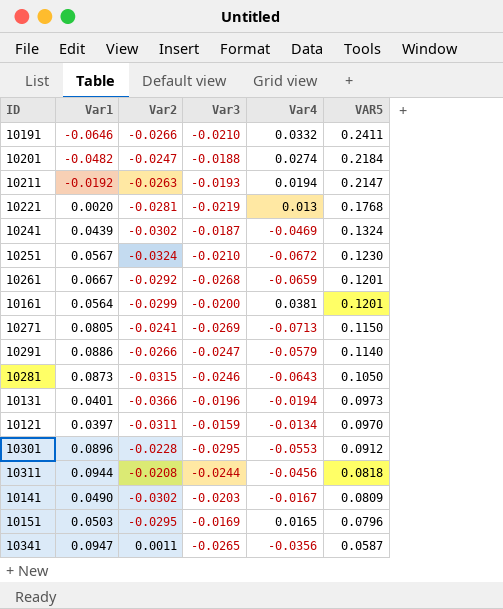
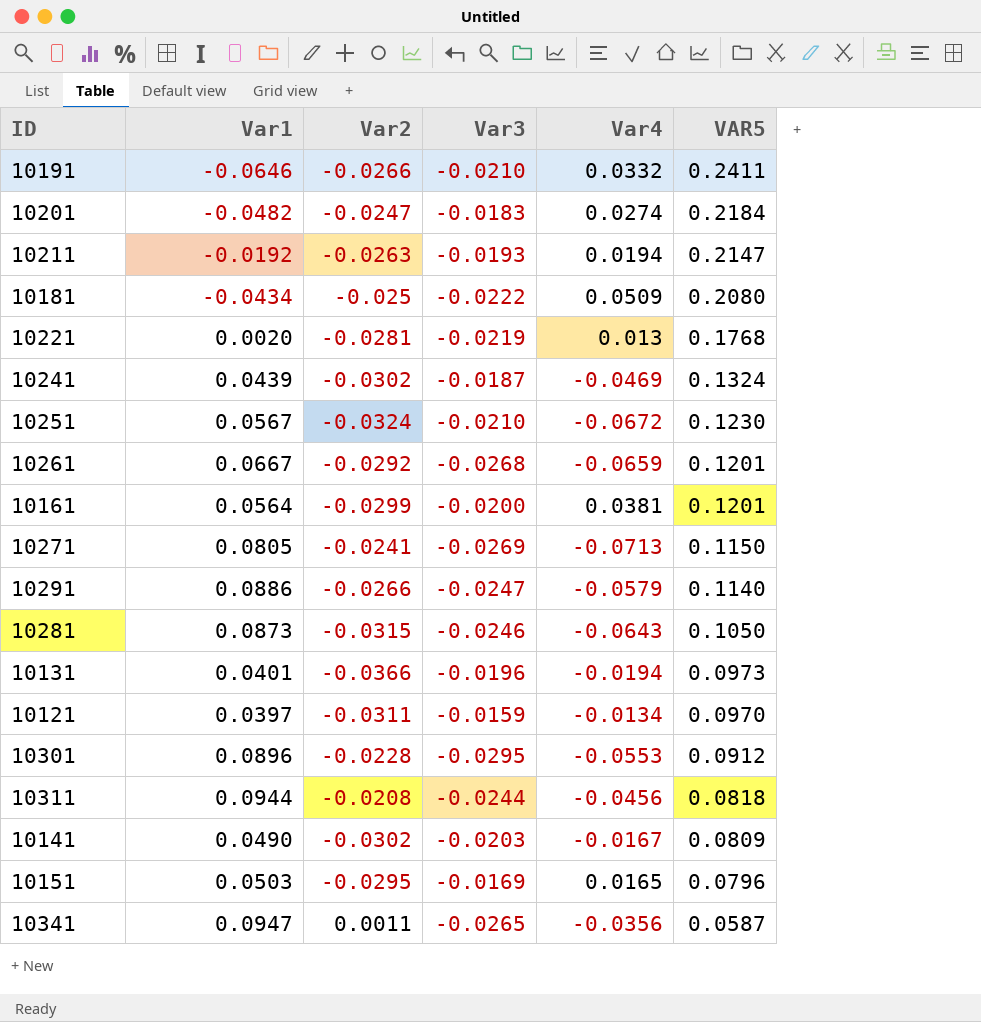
10201 | Var3: -0.0188 -> -0.0183
row 10181: none -> -0.0434 | -0.025 | -0.0222 | 0.0509 | 0.2080

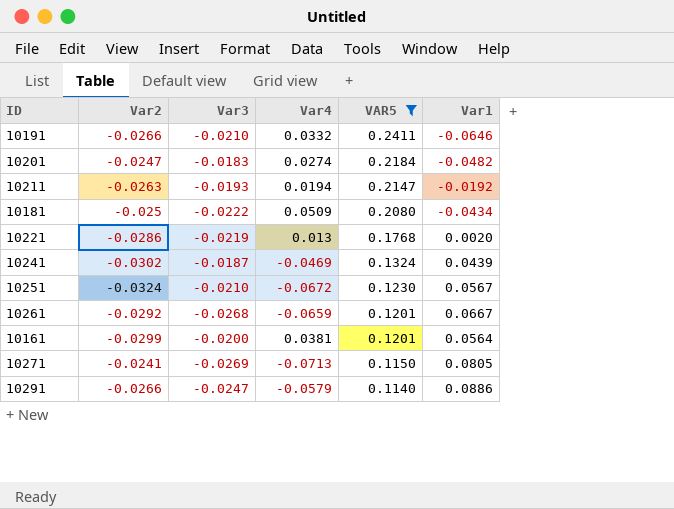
filter: none -> VAR5 >= 0.1140
column Var1 | position: 2 -> 6
10221 | Var2: -0.0281 -> -0.0286

